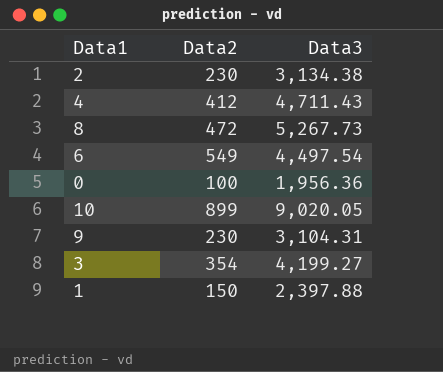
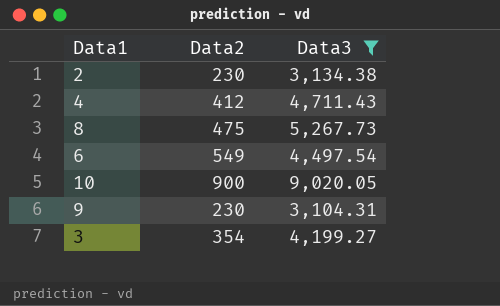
filter: none -> Data3 >= 3,104.31
8 | Data2: 472 -> 475
10 | Data2: 899 -> 900

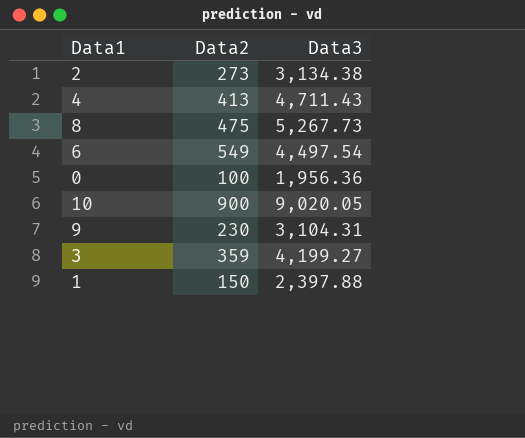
filter: Data3 >= 3,104.31 -> none
2 | Data2: 230 -> 273
4 | Data2: 412 -> 413
3 | Data2: 354 -> 359

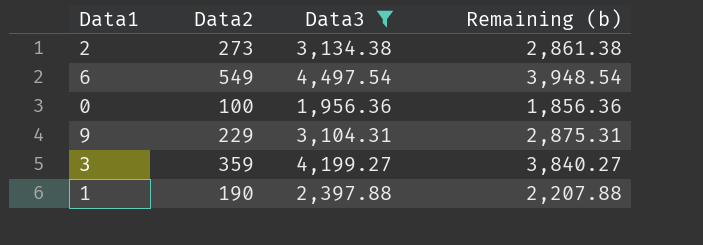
filter: none -> Data3 <= 4,497.54
column Remaining (b) | formula: none -> [Data3] - [Data2]
9 | Data2: 230 -> 229
1 | Data2: 150 -> 190

